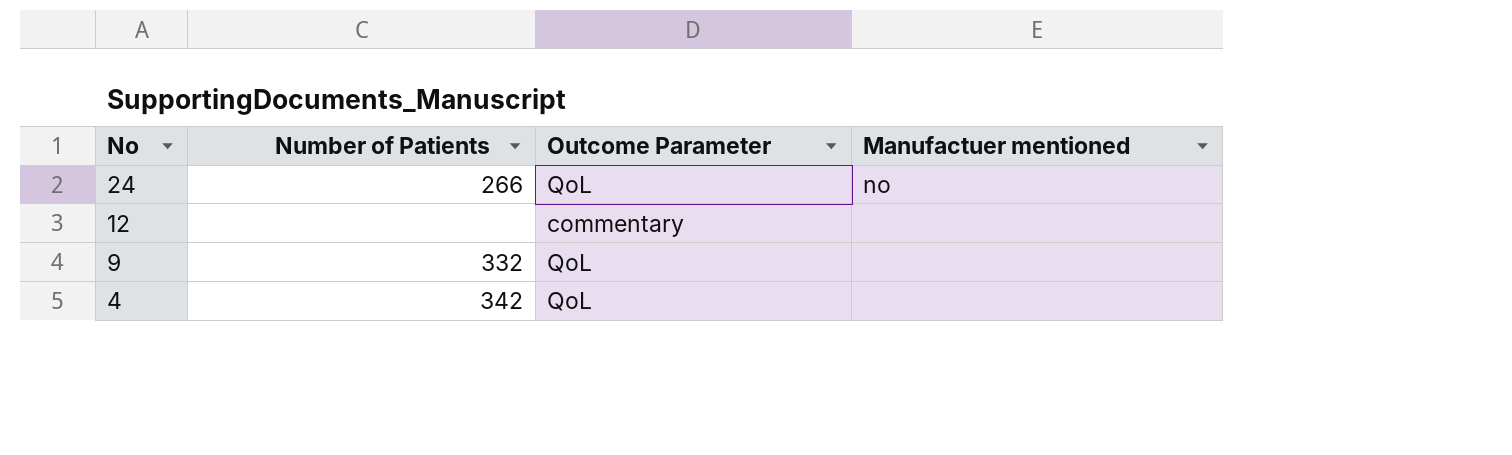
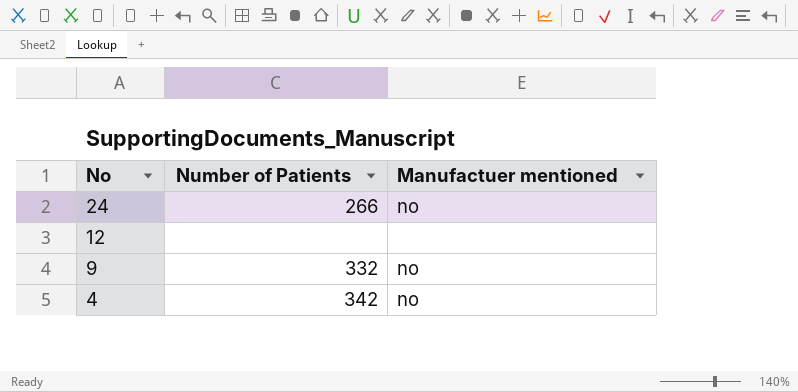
column Outcome Parameter | position: 3 -> none
9 | Manufactuer mentioned: none -> no
4 | Manufactuer mentioned: none -> no

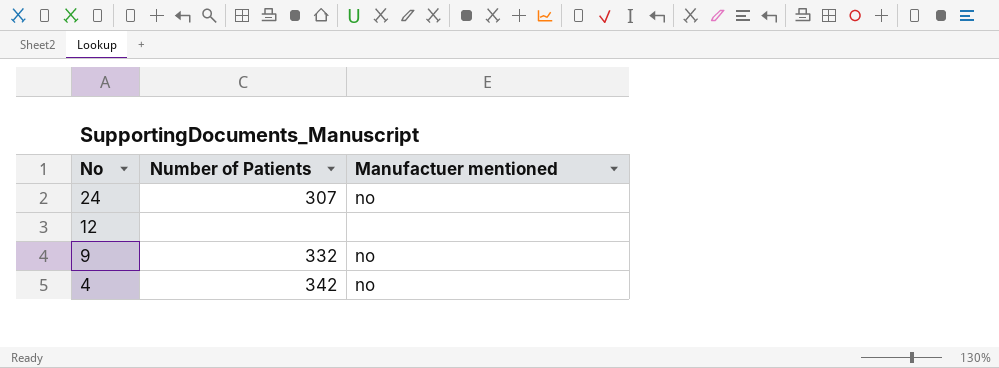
24 | Number of Patients: 266 -> 307

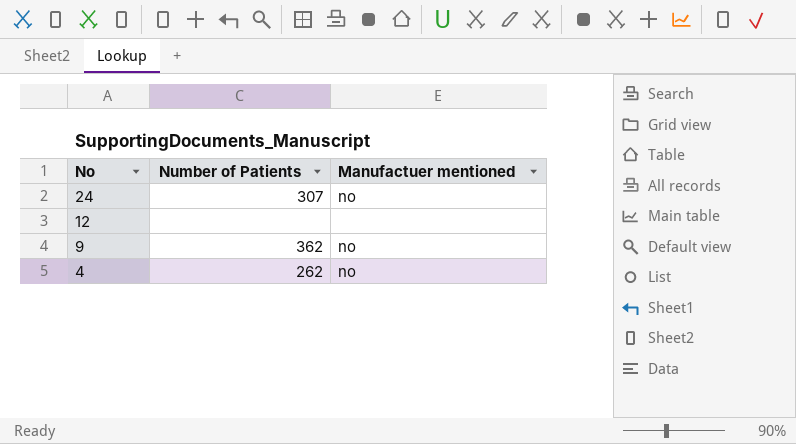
9 | Number of Patients: 332 -> 362
4 | Number of Patients: 342 -> 262

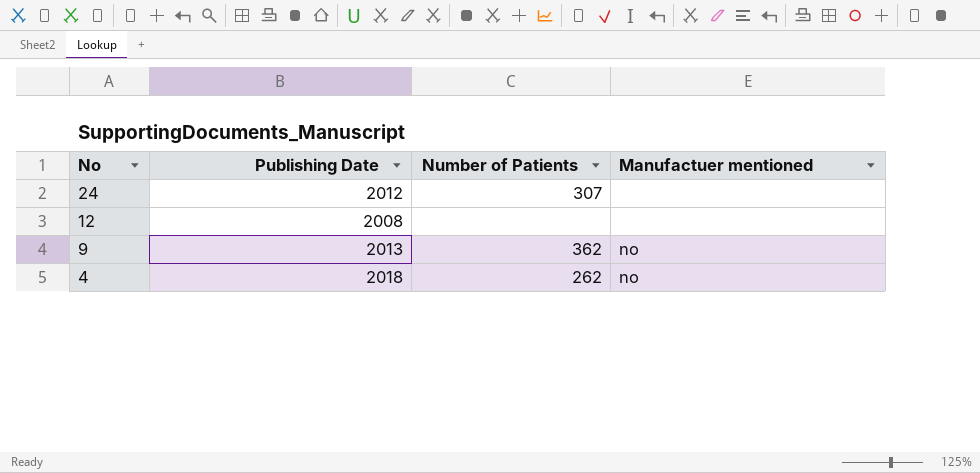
column Publishing Date | position: none -> 2
24 | Manufactuer mentioned: no -> none

